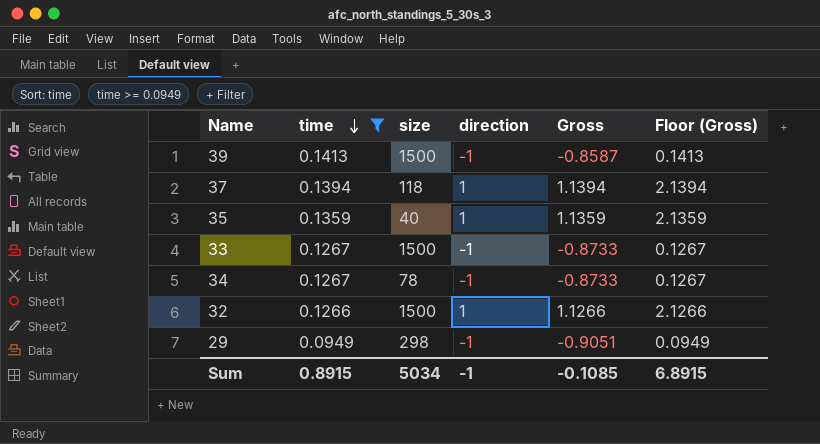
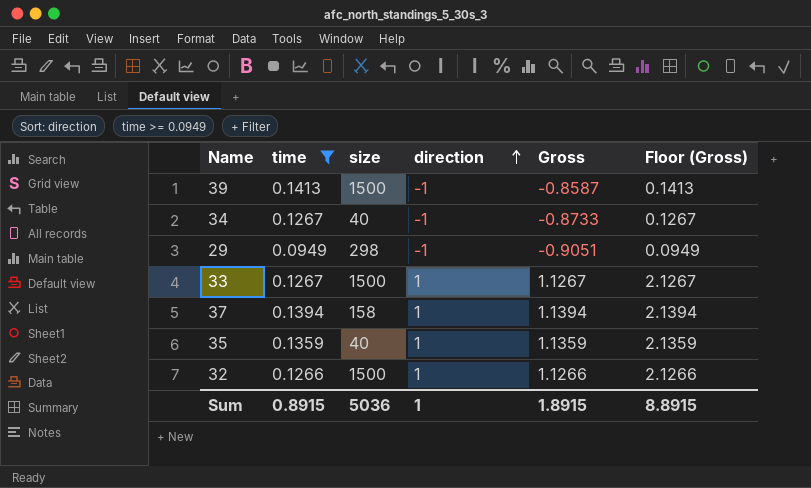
row order: time descending -> direction ascending
34 | size: 78 -> 40
33 | direction: -1 -> 1
33 | Gross: -0.8733 -> 1.1267
33 | Floor (Gross): 0.1267 -> 2.1267
37 | size: 118 -> 158
Sum | size: 5034 -> 5036
Sum | direction: -1 -> 1
Sum | Gross: -0.1085 -> 1.8915
Sum | Floor (Gross): 6.8915 -> 8.8915

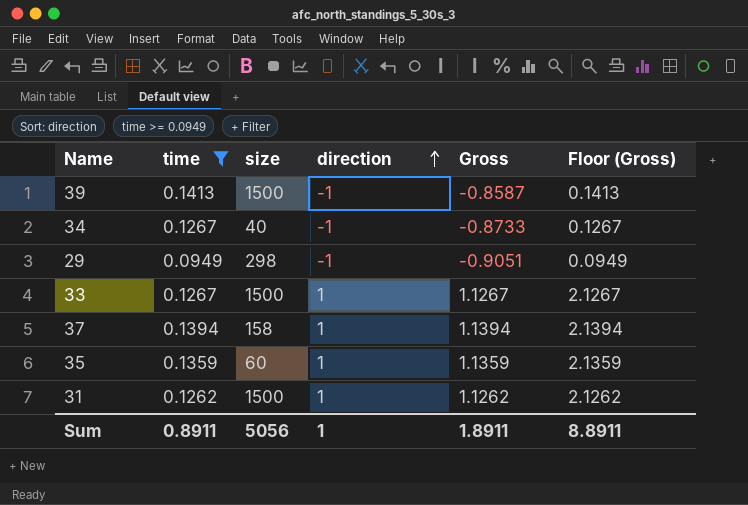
row 32: 0.1266 | 1500 | 1 | 1.1266 | 2.1266 -> none
35 | size: 40 -> 60
row 31: none -> 0.1262 | 1500 | 1 | 1.1262 | 2.1262
Sum | time: 0.8915 -> 0.8911
Sum | size: 5036 -> 5056
Sum | Gross: 1.8915 -> 1.8911
Sum | Floor (Gross): 8.8915 -> 8.8911

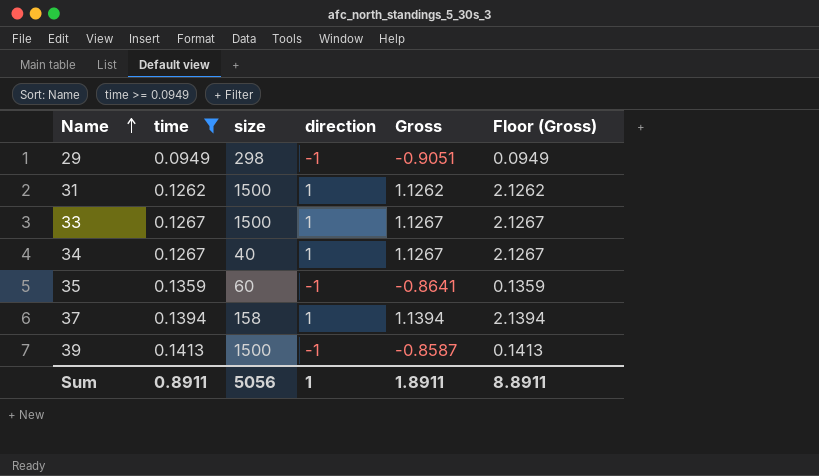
row order: direction ascending -> Name ascending
34 | direction: -1 -> 1
34 | Gross: -0.8733 -> 1.1267
34 | Floor (Gross): 0.1267 -> 2.1267
35 | direction: 1 -> -1
35 | Gross: 1.1359 -> -0.8641
35 | Floor (Gross): 2.1359 -> 0.1359

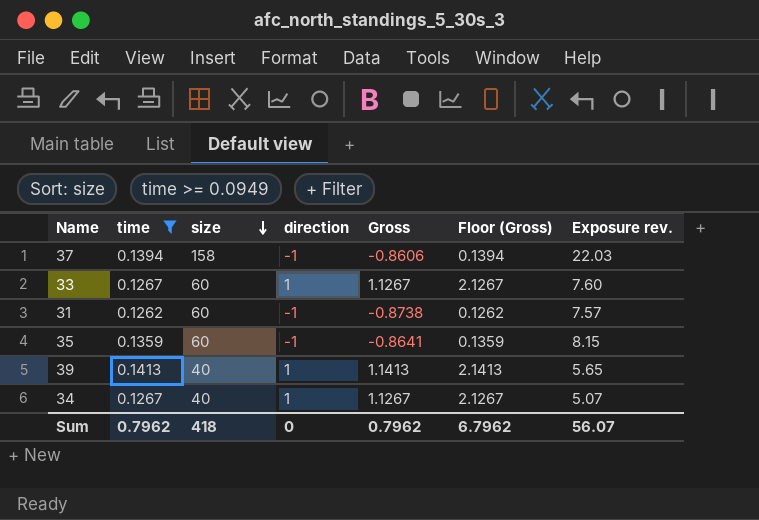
row order: Name ascending -> size descending
column Exposure rev. | formula: none -> [time] * [size]
row 29: 0.0949 | 298 | -1 | -0.9051 | 0.0949 -> none
37 | direction: 1 -> -1
37 | Gross: 1.1394 -> -0.8606
37 | Floor (Gross): 2.1394 -> 0.1394
33 | size: 1500 -> 60
31 | size: 1500 -> 60
31 | direction: 1 -> -1
31 | Gross: 1.1262 -> -0.8738
31 | Floor (Gross): 2.1262 -> 0.1262
39 | size: 1500 -> 40
39 | direction: -1 -> 1
39 | Gross: -0.8587 -> 1.1413
39 | Floor (Gross): 0.1413 -> 2.1413
Sum | time: 0.8911 -> 0.7962
Sum | size: 5056 -> 418
Sum | direction: 1 -> 0
Sum | Gross: 1.8911 -> 0.7962
Sum | Floor (Gross): 8.8911 -> 6.7962

